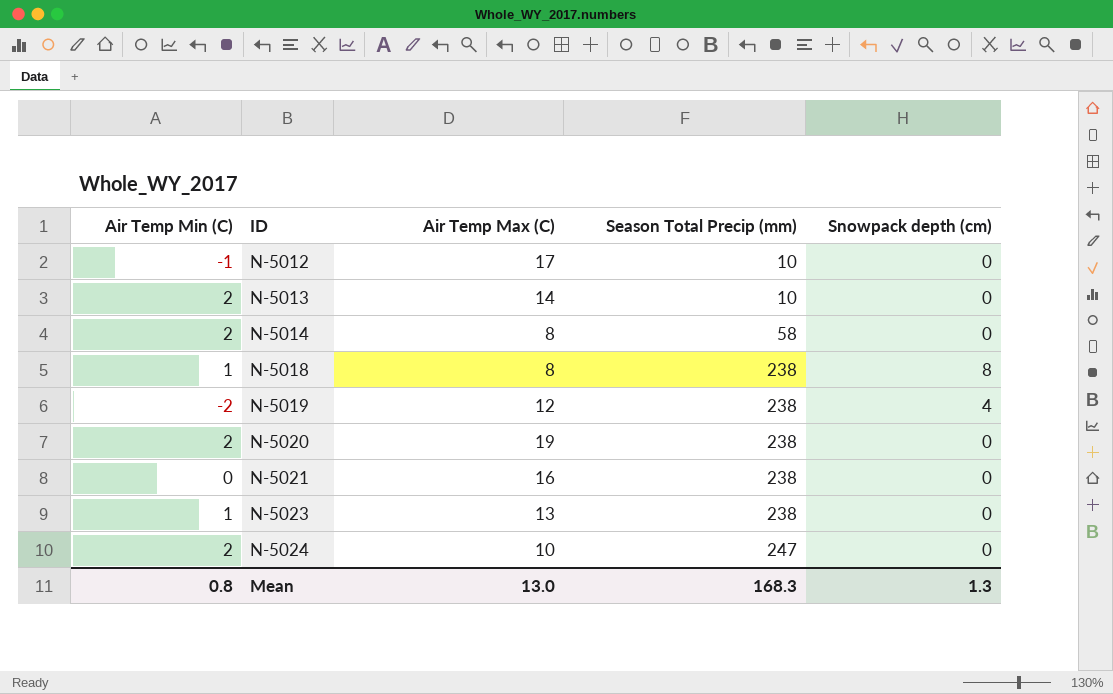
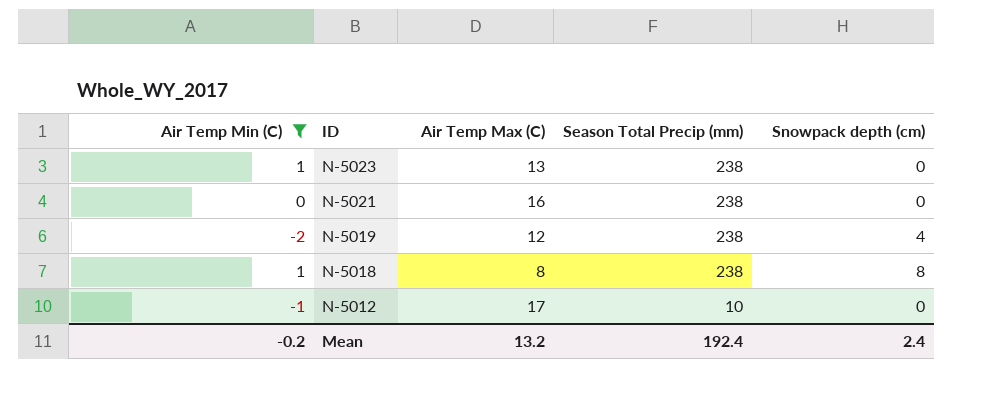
filter: none -> Air Temp Min (C) != 2
row order: ID ascending -> ID descending
Mean | Air Temp Min (C): 0.8 -> -0.2
Mean | Air Temp Max (C): 13.0 -> 13.2
Mean | Season Total Precip (mm): 168.3 -> 192.4
Mean | Snowpack depth (cm): 1.3 -> 2.4

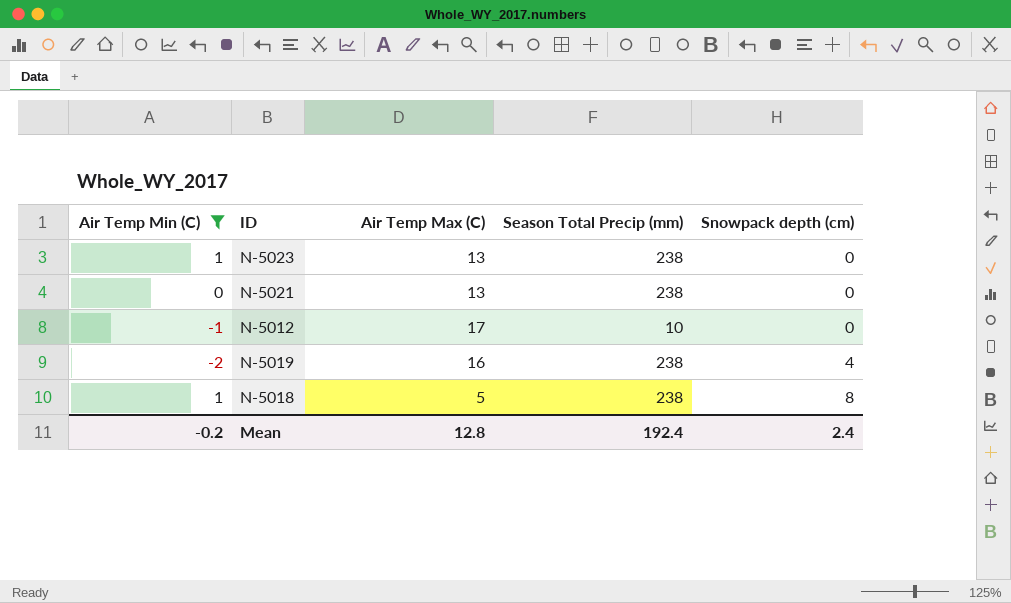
row order: ID descending -> Snowpack depth (cm) ascending
N-5021 | Air Temp Max (C): 16 -> 13
N-5019 | Air Temp Max (C): 12 -> 16
N-5018 | Air Temp Max (C): 8 -> 5
Mean | Air Temp Max (C): 13.2 -> 12.8

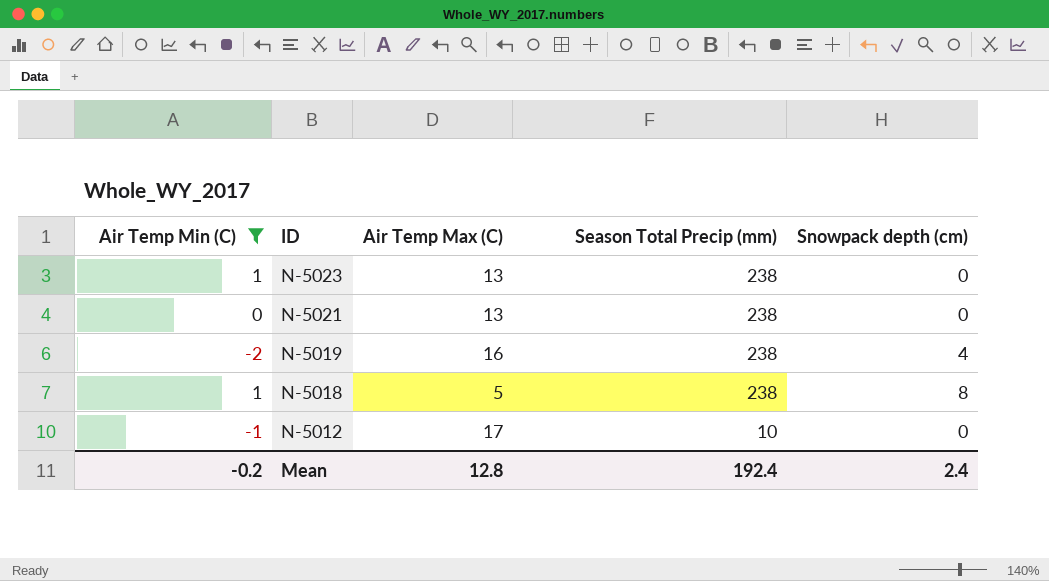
row order: Snowpack depth (cm) ascending -> ID descending

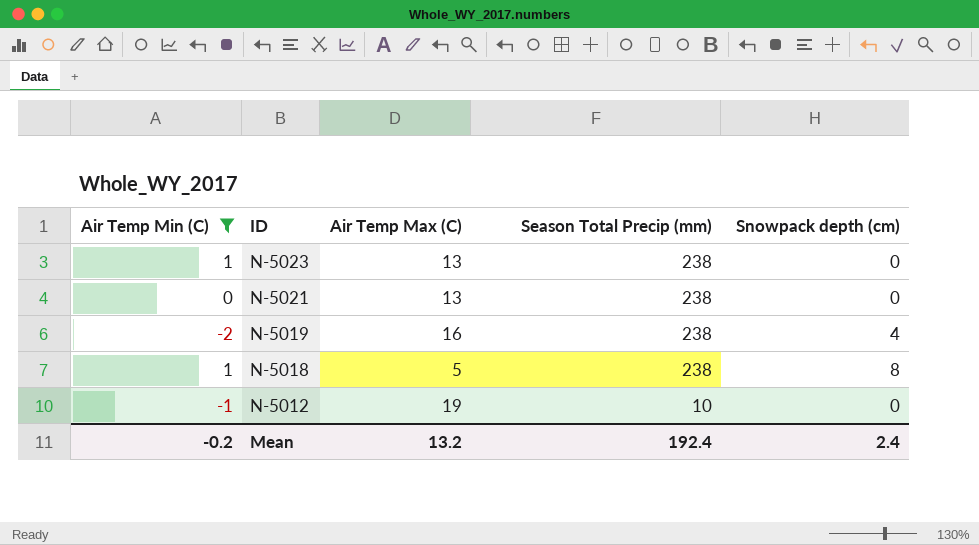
N-5012 | Air Temp Max (C): 17 -> 19
Mean | Air Temp Max (C): 12.8 -> 13.2

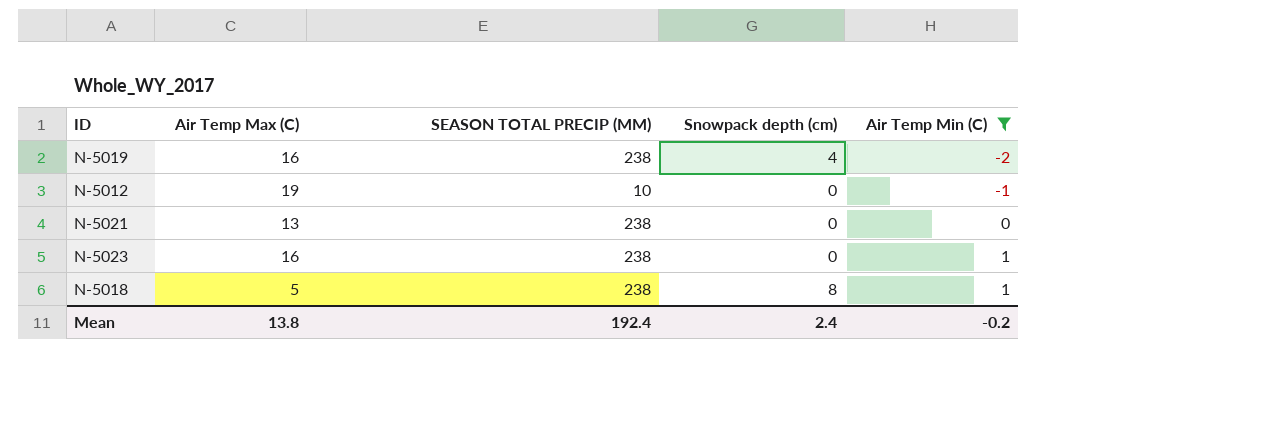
row order: ID descending -> Air Temp Min (C) ascending
column name: Season Total Precip (mm) -> SEASON TOTAL PRECIP (MM)
column Air Temp Min (C) | position: 1 -> 5
N-5023 | Air Temp Max (C): 13 -> 16
Mean | Air Temp Max (C): 13.2 -> 13.8

